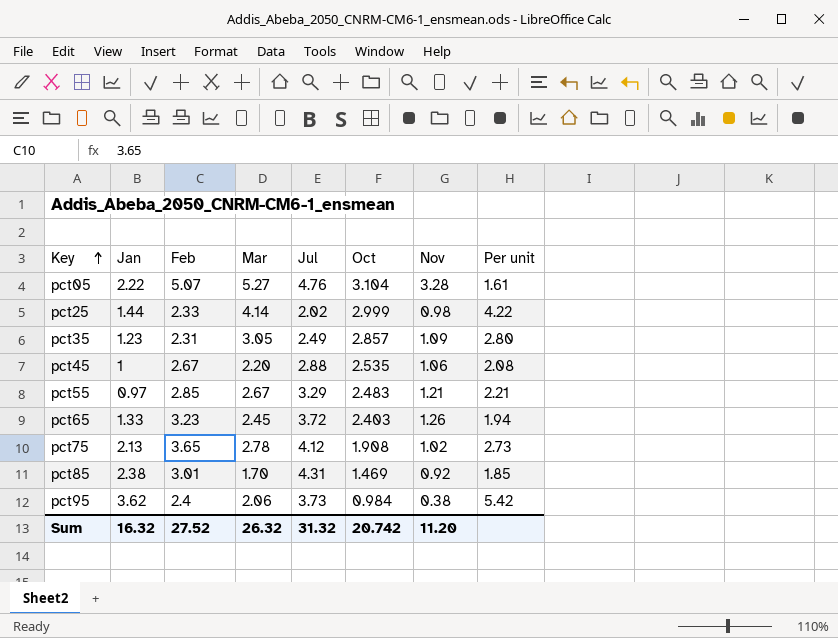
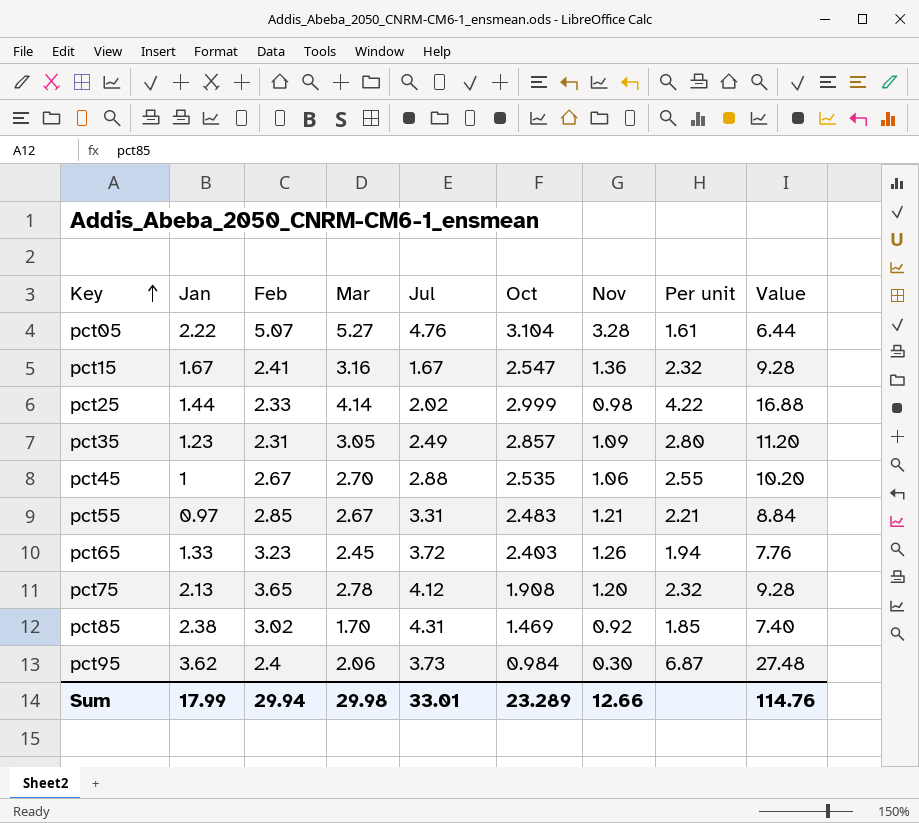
column Value | formula: none -> [Per unit] * 4
row pct15: none -> 1.67 | 2.41 | 3.16 | 1.67 | 2.547 | 1.36 | 2.32 | 9.28
pct45 | Mar: 2.20 -> 2.70
pct45 | Per unit: 2.08 -> 2.55
pct55 | Jul: 3.29 -> 3.31
pct75 | Nov: 1.02 -> 1.20
pct75 | Per unit: 2.73 -> 2.32
pct85 | Feb: 3.01 -> 3.02
pct95 | Nov: 0.38 -> 0.30
pct95 | Per unit: 5.42 -> 6.87
Sum | Jan: 16.32 -> 17.99
Sum | Feb: 27.52 -> 29.94
Sum | Mar: 26.32 -> 29.98
Sum | Jul: 31.32 -> 33.01
Sum | Oct: 20.742 -> 23.289
Sum | Nov: 11.20 -> 12.66

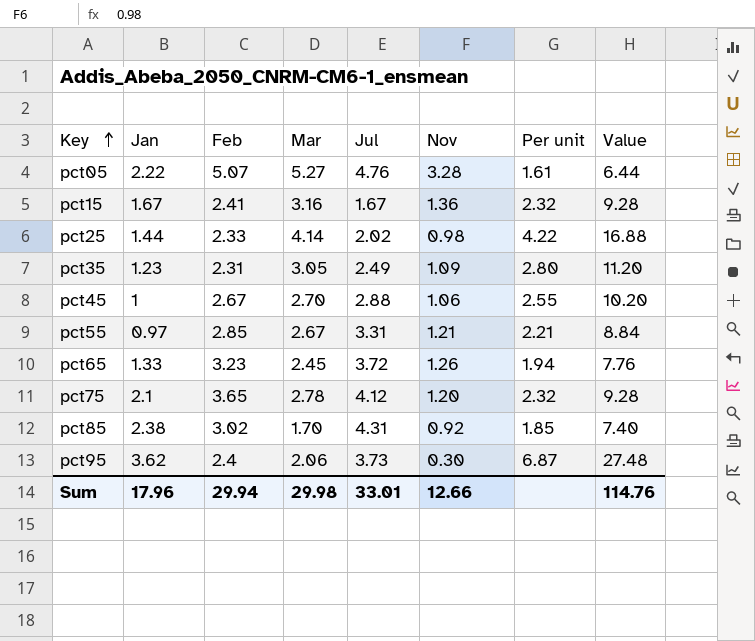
column Oct | position: 6 -> none
pct75 | Jan: 2.13 -> 2.1
Sum | Jan: 17.99 -> 17.96

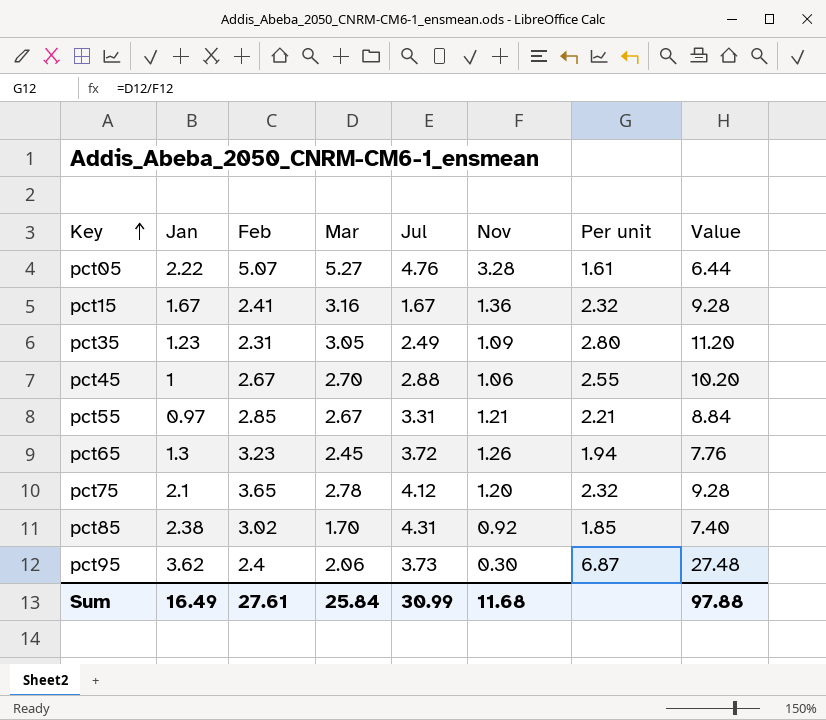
row pct25: 1.44 | 2.33 | 4.14 | 2.02 | 0.98 | 4.22 | 16.88 -> none
pct65 | Jan: 1.33 -> 1.3
Sum | Jan: 17.96 -> 16.49
Sum | Feb: 29.94 -> 27.61
Sum | Mar: 29.98 -> 25.84
Sum | Jul: 33.01 -> 30.99
Sum | Nov: 12.66 -> 11.68
Sum | Value: 114.76 -> 97.88

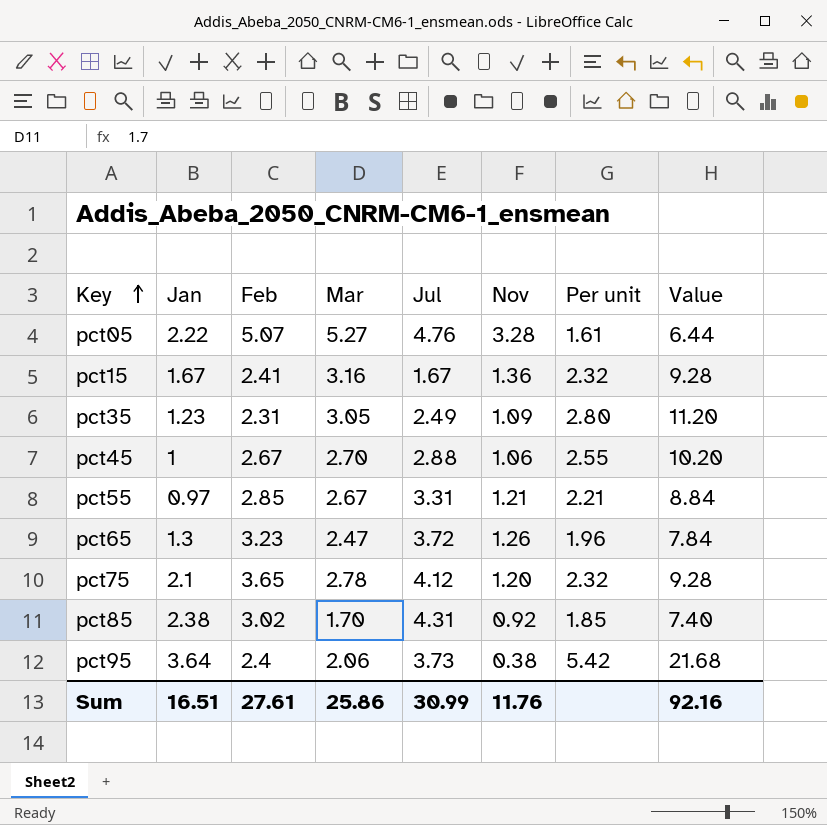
pct65 | Mar: 2.45 -> 2.47
pct65 | Per unit: 1.94 -> 1.96
pct65 | Value: 7.76 -> 7.84
pct95 | Jan: 3.62 -> 3.64
pct95 | Nov: 0.30 -> 0.38
pct95 | Per unit: 6.87 -> 5.42
pct95 | Value: 27.48 -> 21.68
Sum | Jan: 16.49 -> 16.51
Sum | Mar: 25.84 -> 25.86
Sum | Nov: 11.68 -> 11.76
Sum | Value: 97.88 -> 92.16

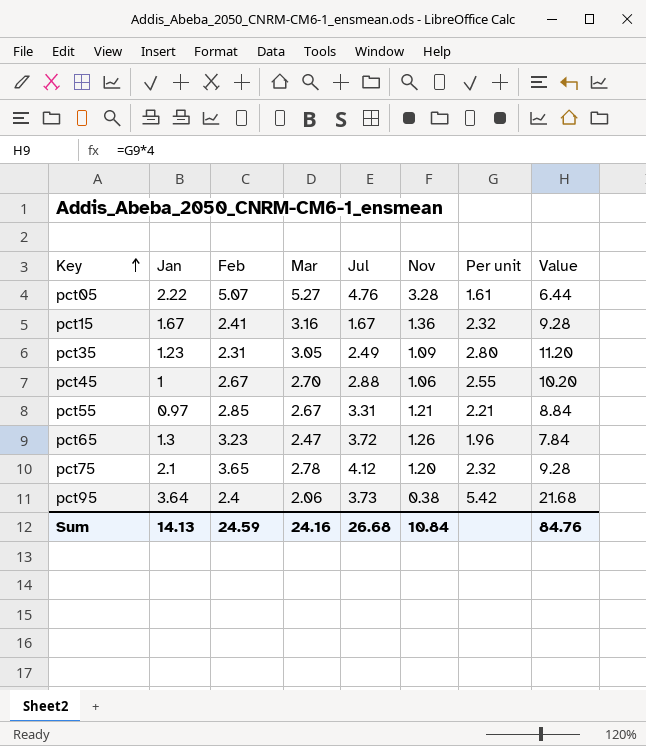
row pct85: 2.38 | 3.02 | 1.70 | 4.31 | 0.92 | 1.85 | 7.40 -> none
Sum | Jan: 16.51 -> 14.13
Sum | Feb: 27.61 -> 24.59
Sum | Mar: 25.86 -> 24.16
Sum | Jul: 30.99 -> 26.68
Sum | Nov: 11.76 -> 10.84
Sum | Value: 92.16 -> 84.76

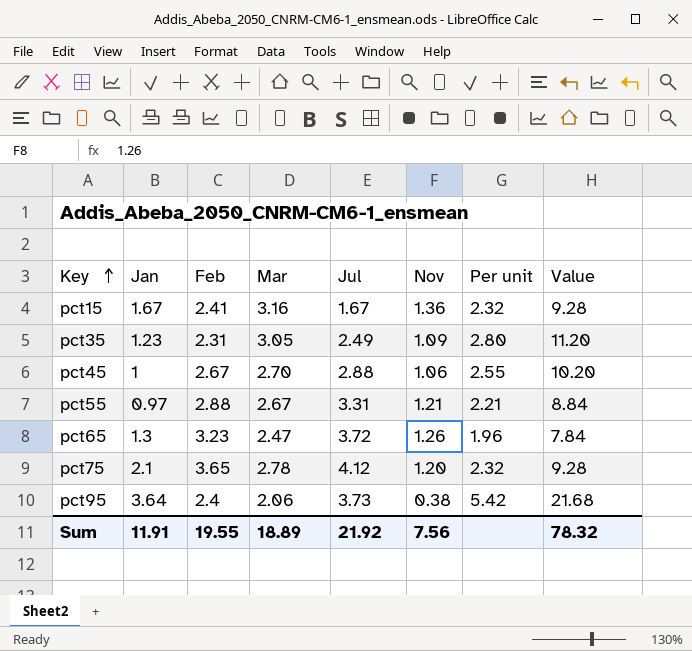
row pct05: 2.22 | 5.07 | 5.27 | 4.76 | 3.28 | 1.61 | 6.44 -> none
pct55 | Feb: 2.85 -> 2.88
Sum | Jan: 14.13 -> 11.91
Sum | Feb: 24.59 -> 19.55
Sum | Mar: 24.16 -> 18.89
Sum | Jul: 26.68 -> 21.92
Sum | Nov: 10.84 -> 7.56
Sum | Value: 84.76 -> 78.32

